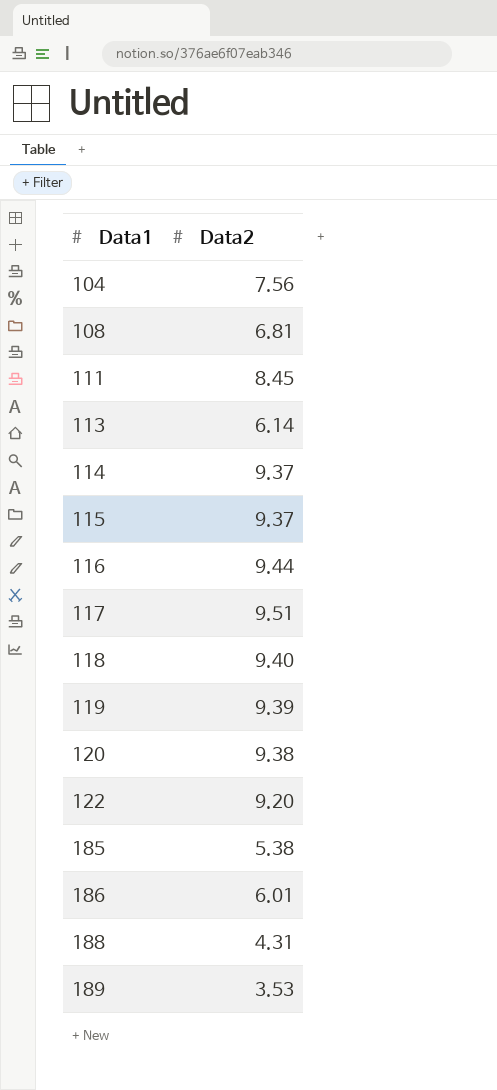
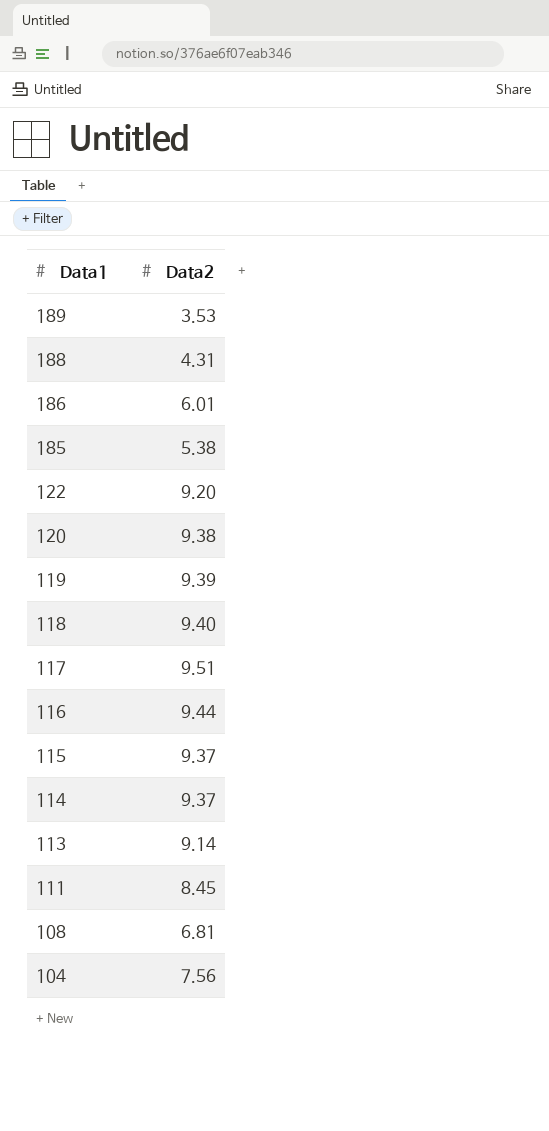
row order: Data1 ascending -> Data1 descending
113 | Data2: 6.14 -> 9.14

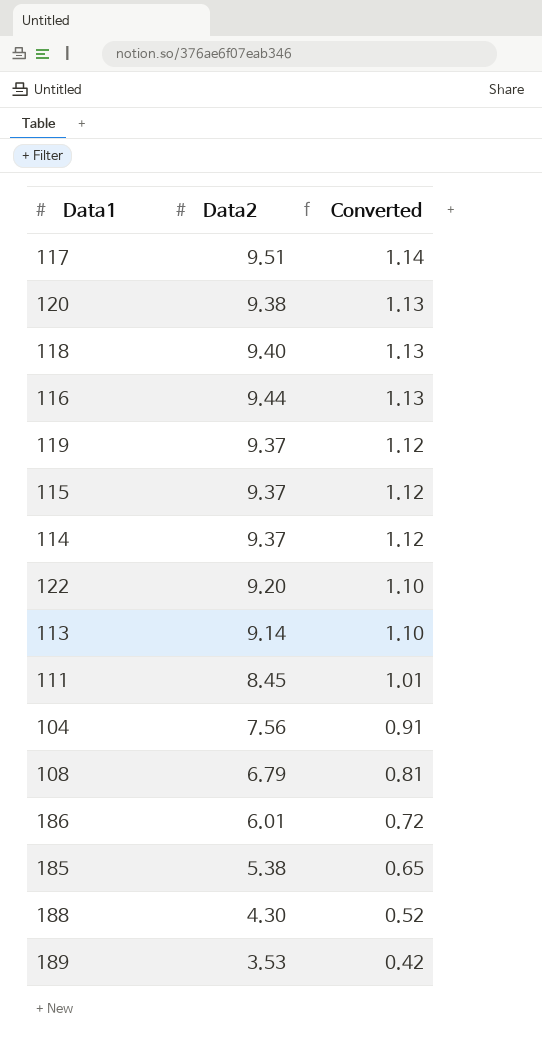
row order: Data1 descending -> Converted descending
column Converted | formula: none -> [Data2] * 0.12
119 | Data2: 9.39 -> 9.37
108 | Data2: 6.81 -> 6.79
188 | Data2: 4.31 -> 4.30

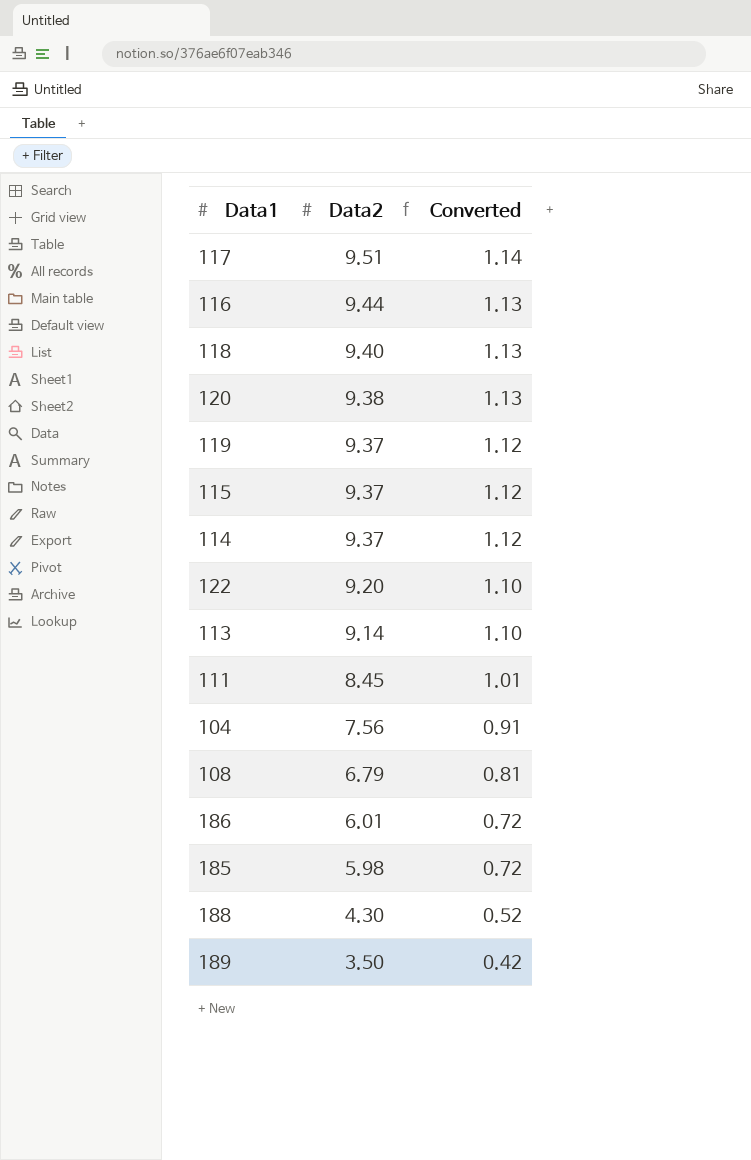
row order: Converted descending -> Data2 descending
185 | Data2: 5.38 -> 5.98
185 | Converted: 0.65 -> 0.72
189 | Data2: 3.53 -> 3.50

